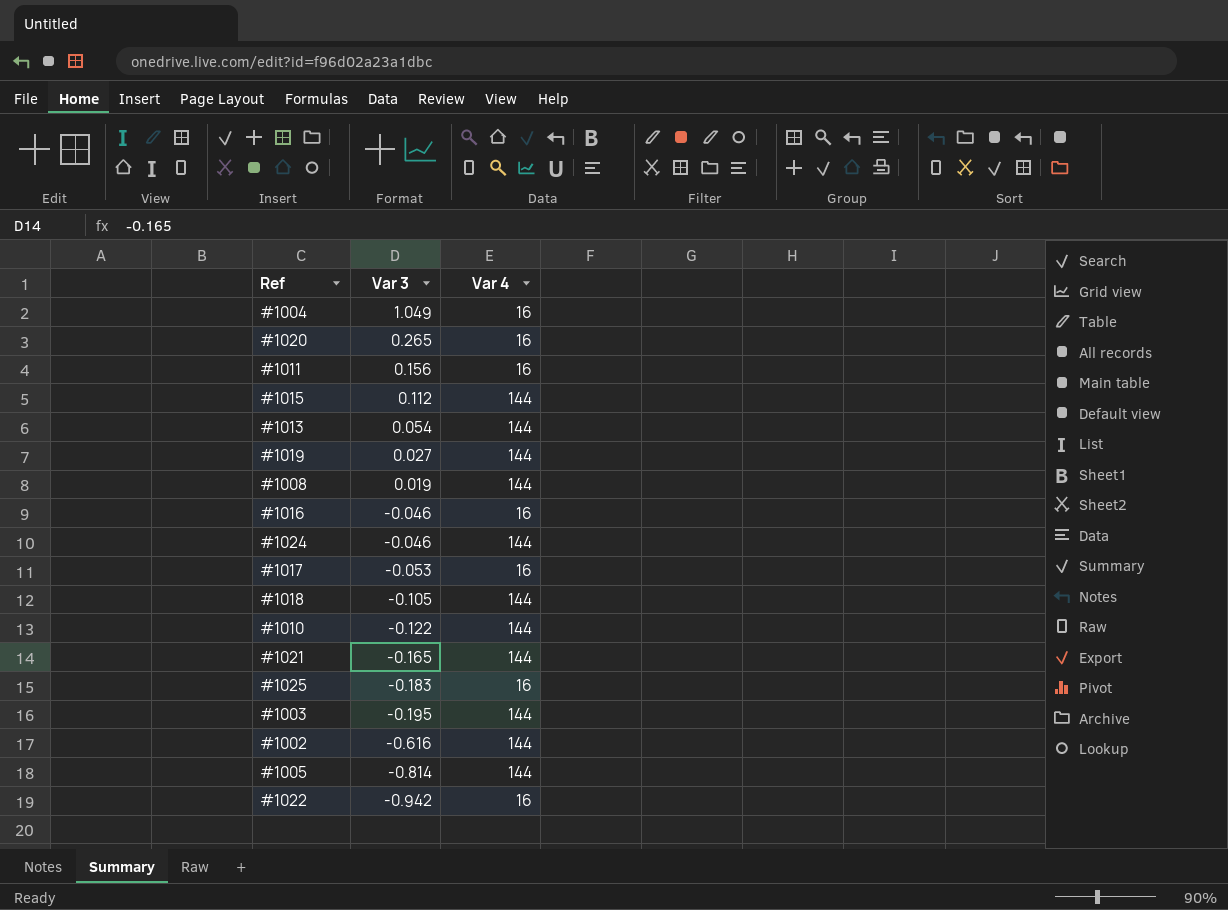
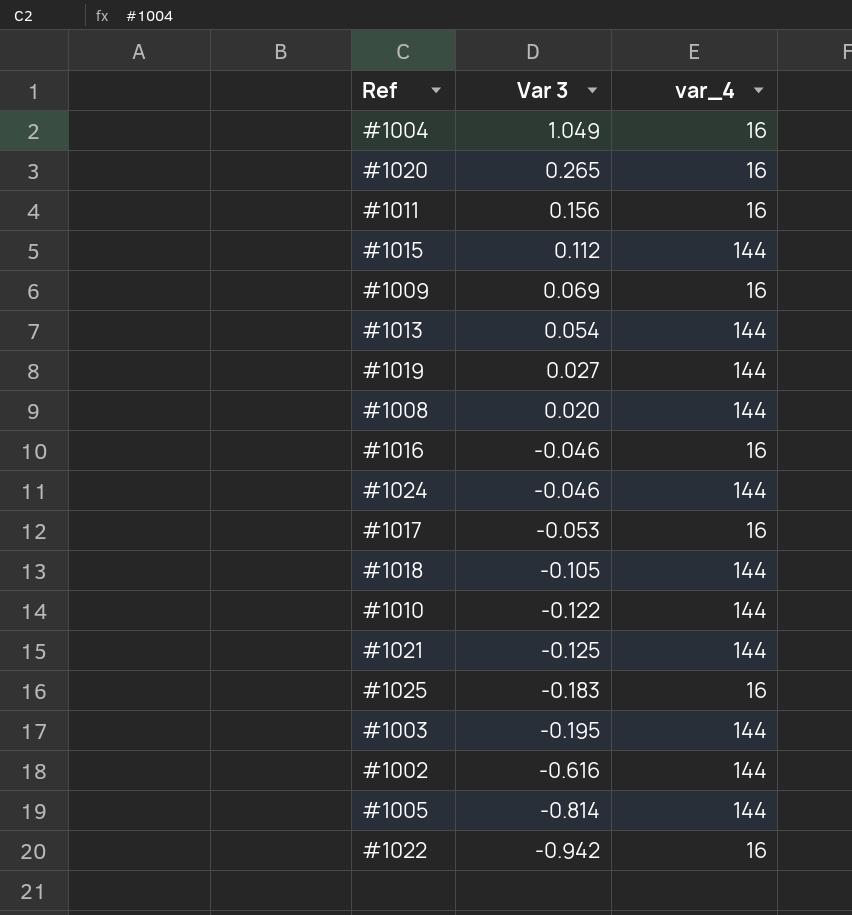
column name: Var 4 -> var_4
row #1009: none -> 0.069 | 16
#1008 | Var 3: 0.019 -> 0.020
#1021 | Var 3: -0.165 -> -0.125

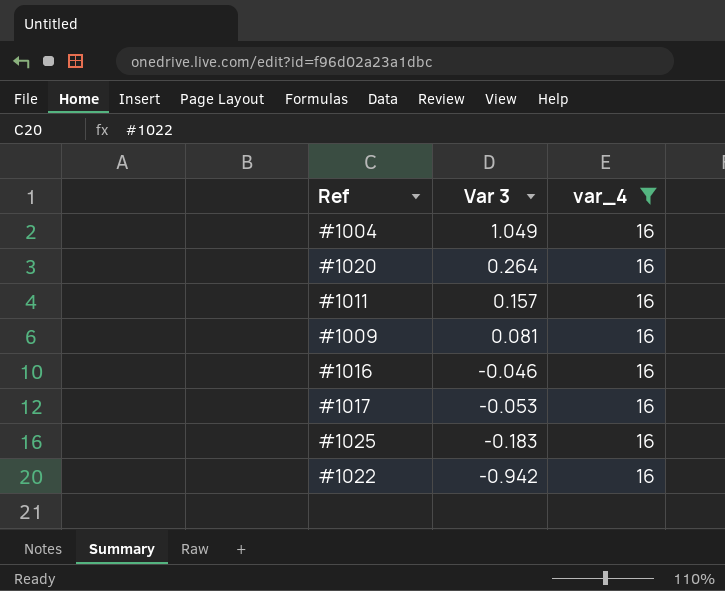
filter: none -> var_4 = 16
#1020 | Var 3: 0.265 -> 0.264
#1011 | Var 3: 0.156 -> 0.157
#1009 | Var 3: 0.069 -> 0.081

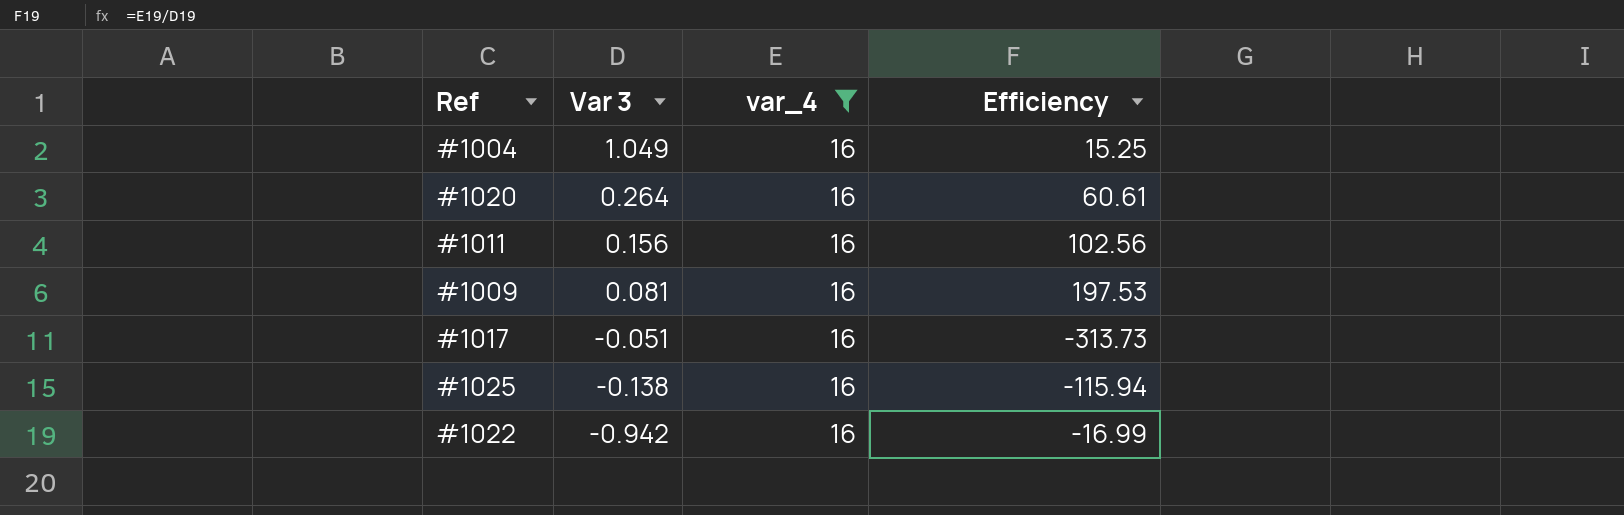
column Efficiency | formula: none -> [var_4] / [Var 3]
row #1016: -0.046 | 16 -> none
#1011 | Var 3: 0.157 -> 0.156
#1017 | Var 3: -0.053 -> -0.051
#1025 | Var 3: -0.183 -> -0.138

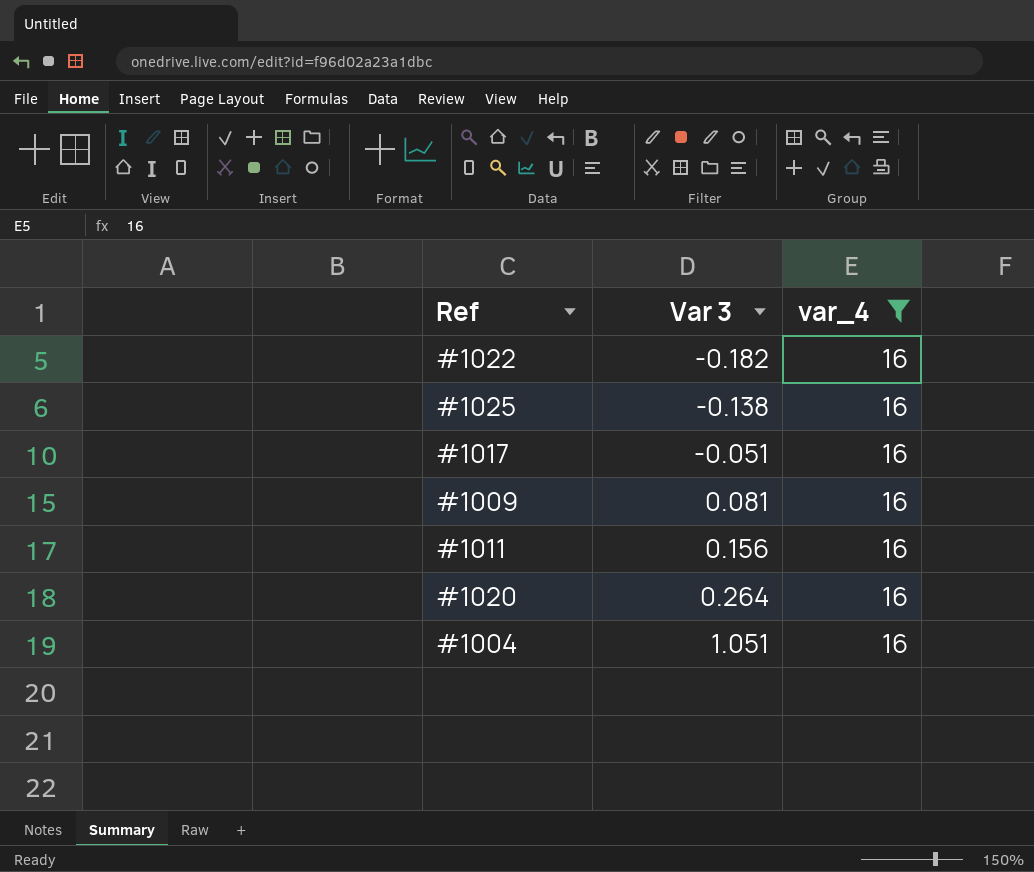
row order: Var 3 descending -> Var 3 ascending
column Efficiency | formula: [var_4] / [Var 3] -> none
#1022 | Var 3: -0.942 -> -0.182
#1004 | Var 3: 1.049 -> 1.051

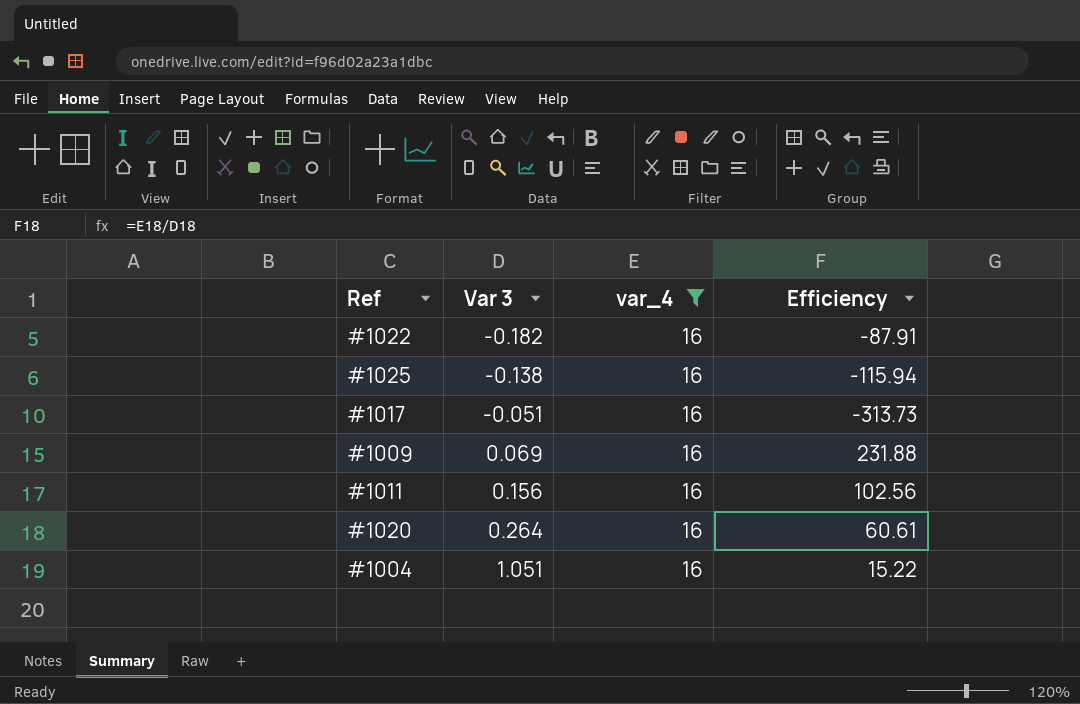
column Efficiency | formula: none -> [var_4] / [Var 3]
#1009 | Var 3: 0.081 -> 0.069

